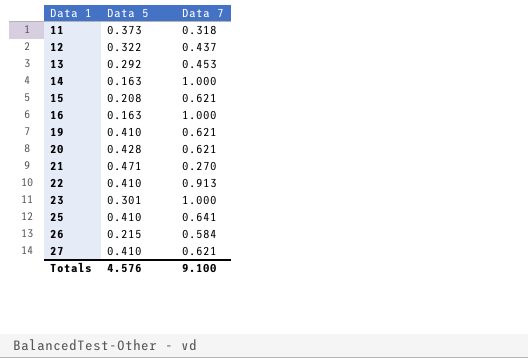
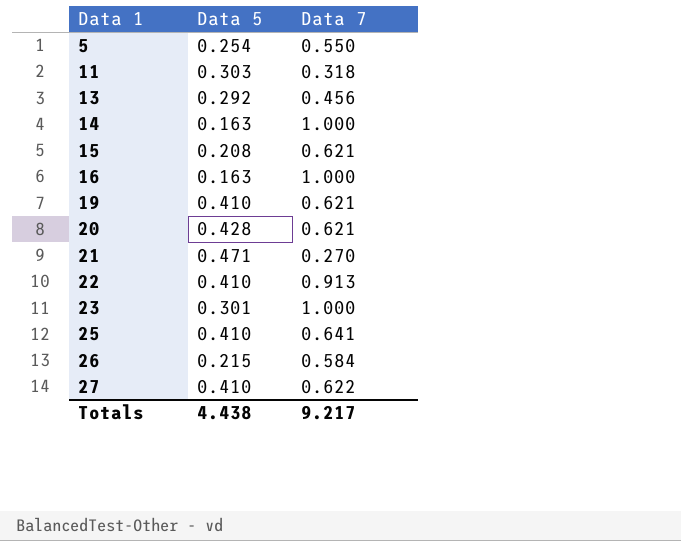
row 12: 0.322 | 0.437 -> none
row 5: none -> 0.254 | 0.550
11 | Data 5: 0.373 -> 0.303
13 | Data 7: 0.453 -> 0.456
27 | Data 7: 0.621 -> 0.622
Totals | Data 5: 4.576 -> 4.438
Totals | Data 7: 9.100 -> 9.217

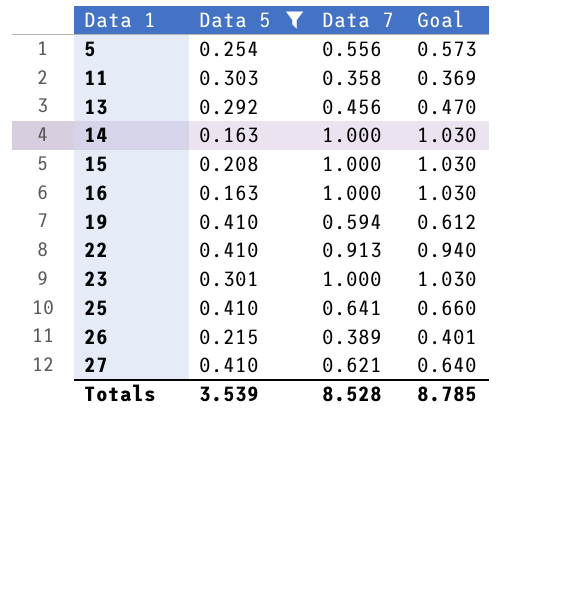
filter: none -> Data 5 <= 0.410
column Goal | formula: none -> [Data 7] * 1.03
5 | Data 7: 0.550 -> 0.556
11 | Data 7: 0.318 -> 0.358
15 | Data 7: 0.621 -> 1.000
19 | Data 7: 0.621 -> 0.594
26 | Data 7: 0.584 -> 0.389
27 | Data 7: 0.622 -> 0.621
Totals | Data 5: 4.438 -> 3.539
Totals | Data 7: 9.217 -> 8.528

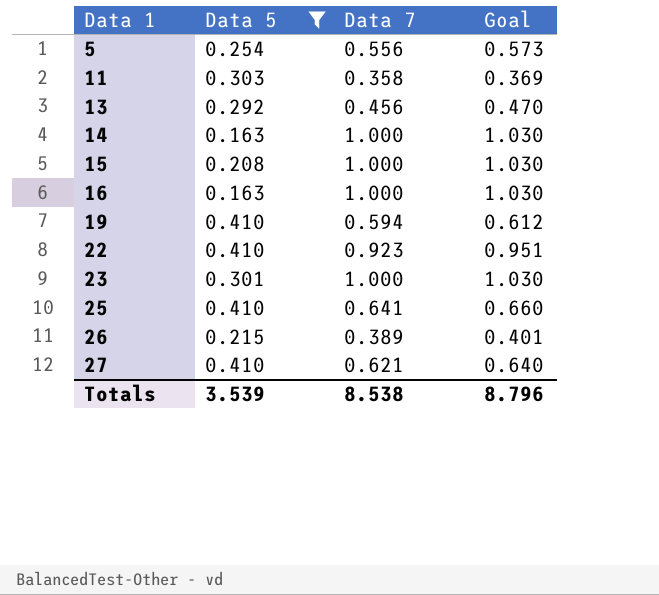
22 | Data 7: 0.913 -> 0.923
22 | Goal: 0.940 -> 0.951
Totals | Data 7: 8.528 -> 8.538
Totals | Goal: 8.785 -> 8.796

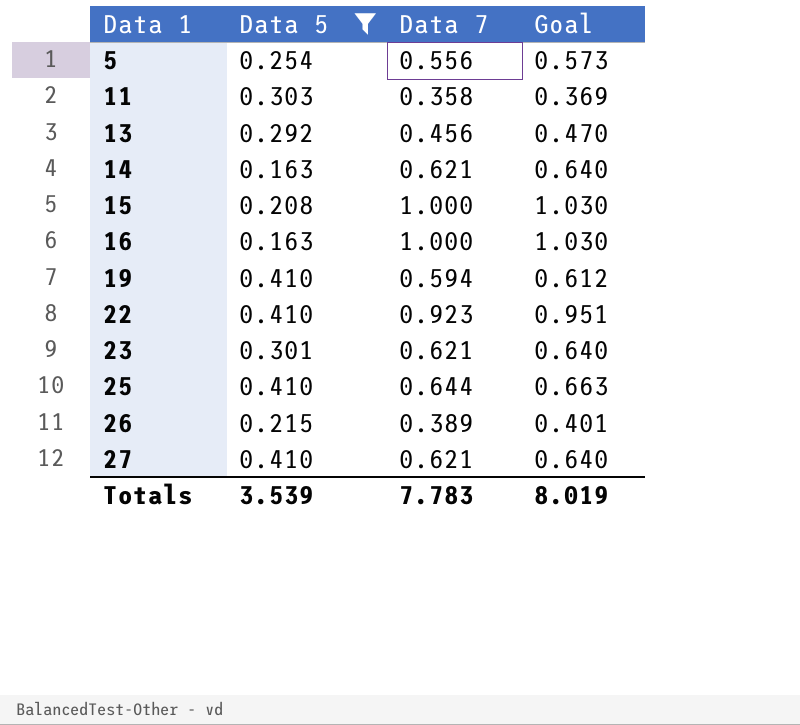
14 | Data 7: 1.000 -> 0.621
14 | Goal: 1.030 -> 0.640
23 | Data 7: 1.000 -> 0.621
23 | Goal: 1.030 -> 0.640
25 | Data 7: 0.641 -> 0.644
25 | Goal: 0.660 -> 0.663
Totals | Data 7: 8.538 -> 7.783
Totals | Goal: 8.796 -> 8.019

